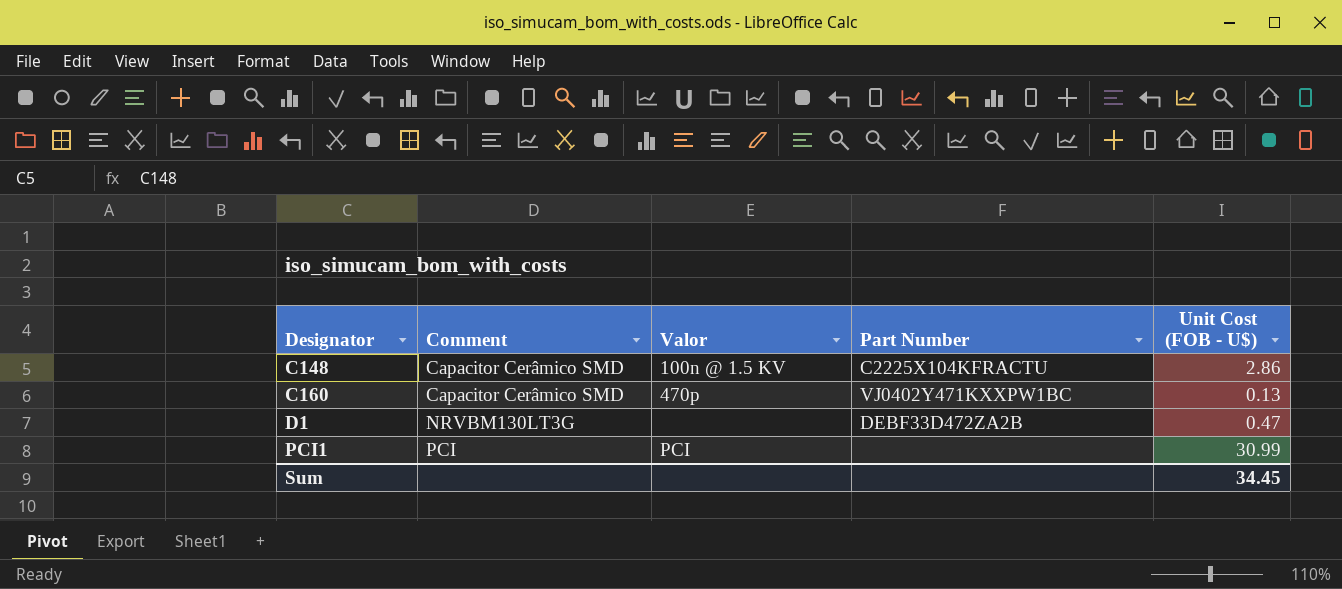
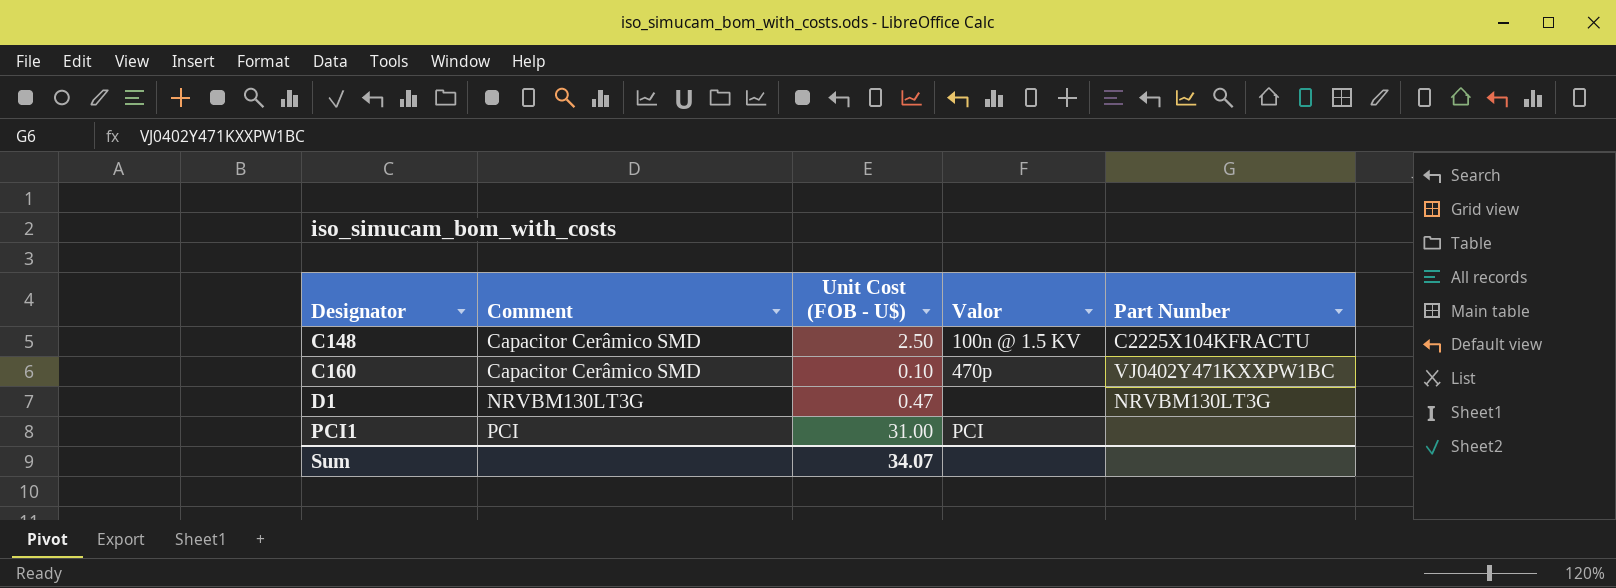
column Unit Cost (FOB - U$) | position: 5 -> 3
C148 | Unit Cost (FOB - U$): 2.86 -> 2.50
C160 | Unit Cost (FOB - U$): 0.13 -> 0.10
D1 | Part Number: DEBF33D472ZA2B -> NRVBM130LT3G
PCI1 | Unit Cost (FOB - U$): 30.99 -> 31.00
Sum | Unit Cost (FOB - U$): 34.45 -> 34.07

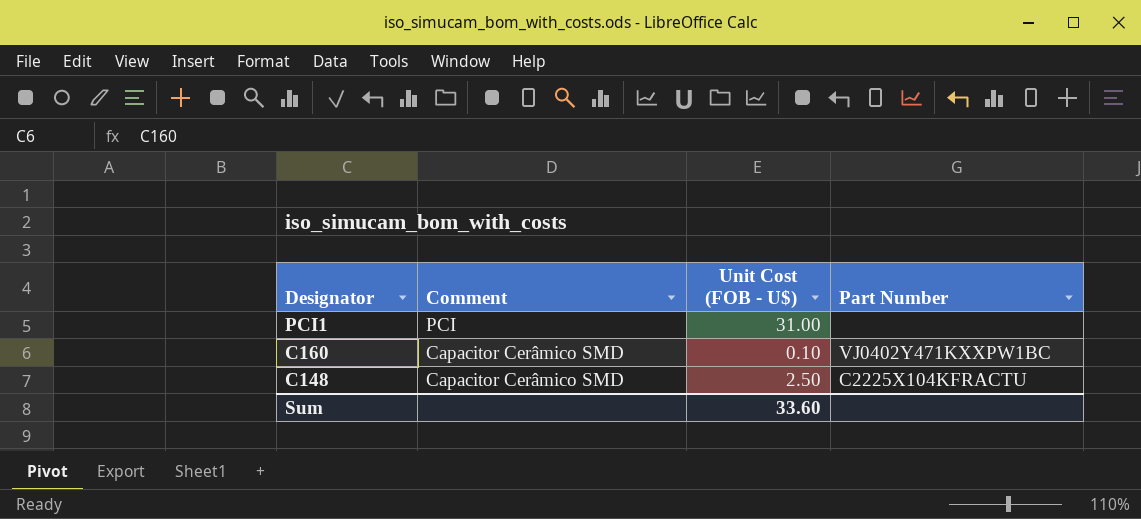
row order: Designator ascending -> Designator descending
column Valor | position: 4 -> none
row D1: NRVBM130LT3G | 0.47 | none | NRVBM130LT3G -> none
Sum | Unit Cost (FOB - U$): 34.07 -> 33.60

